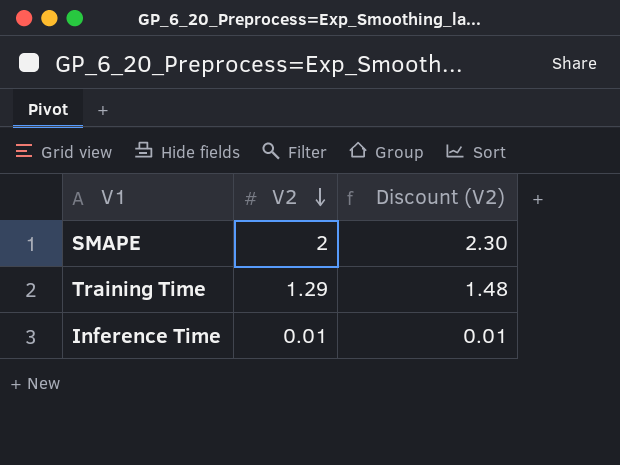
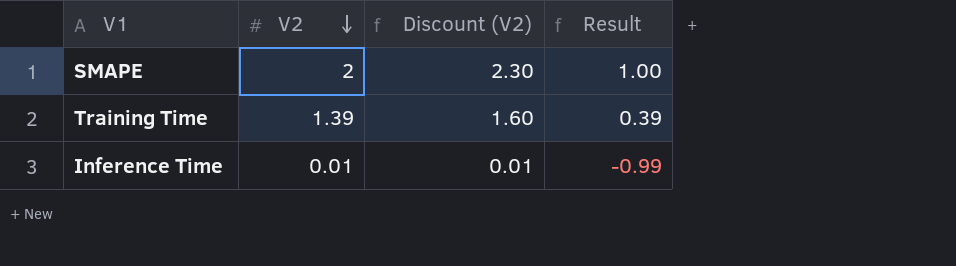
column Result | formula: none -> [V2] - 1
Training Time | V2: 1.29 -> 1.39
Training Time | Discount (V2): 1.48 -> 1.60

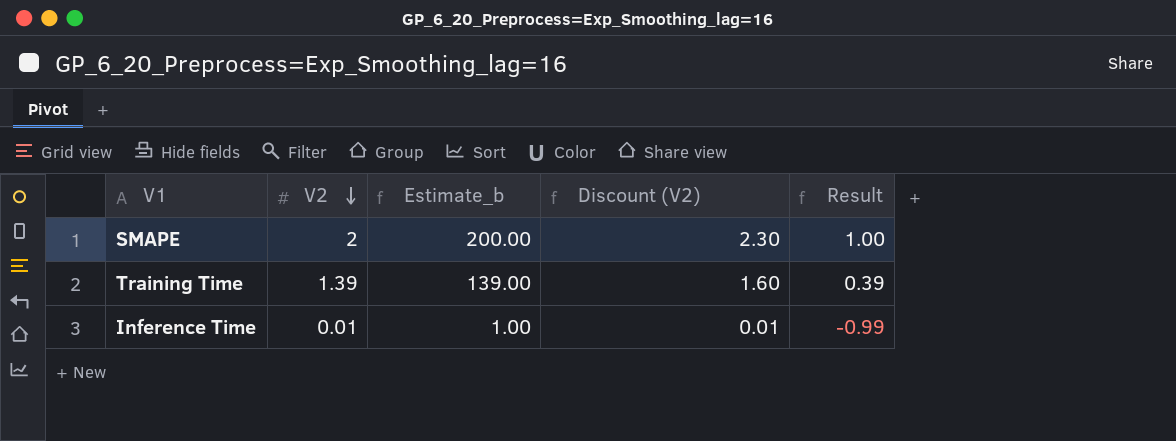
column Estimate_b | formula: none -> [V2] * 100

